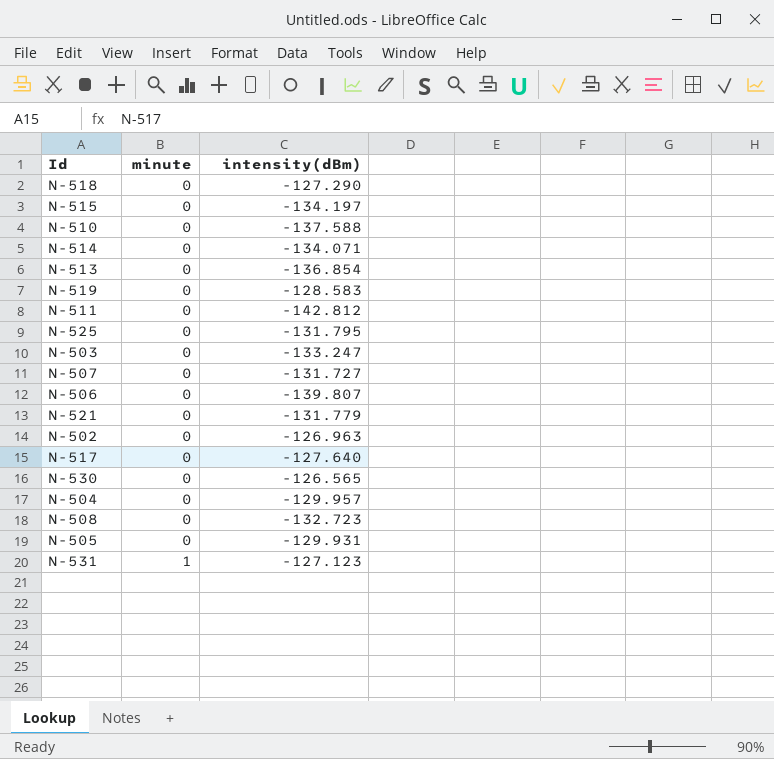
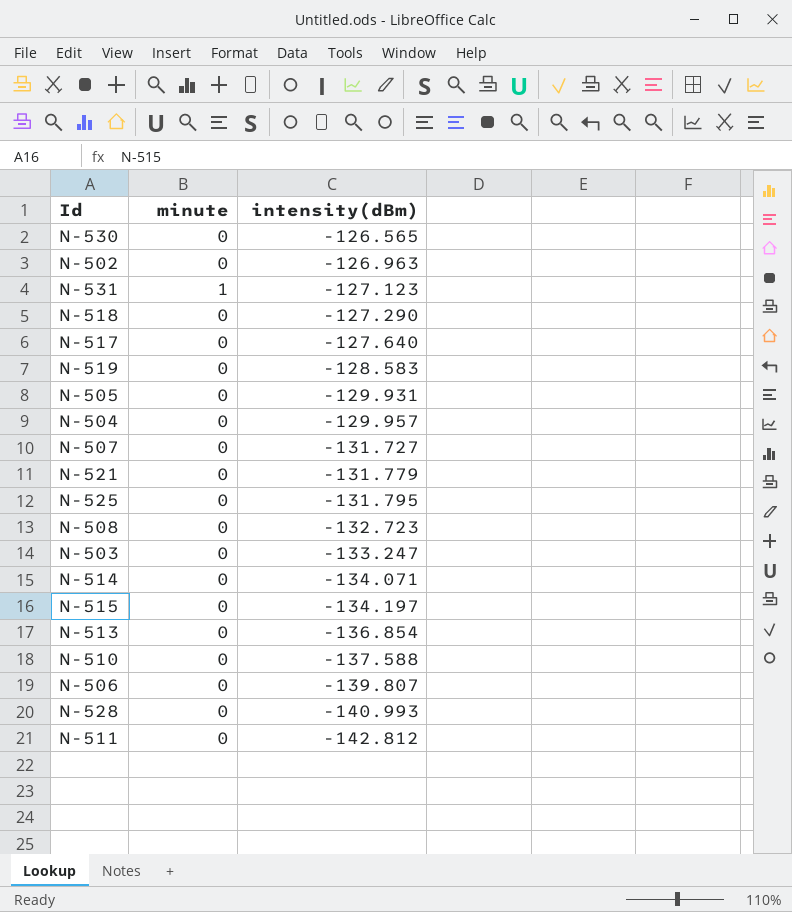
row order: minute ascending -> intensity(dBm) descending
row N-528: none -> 0 | -140.993

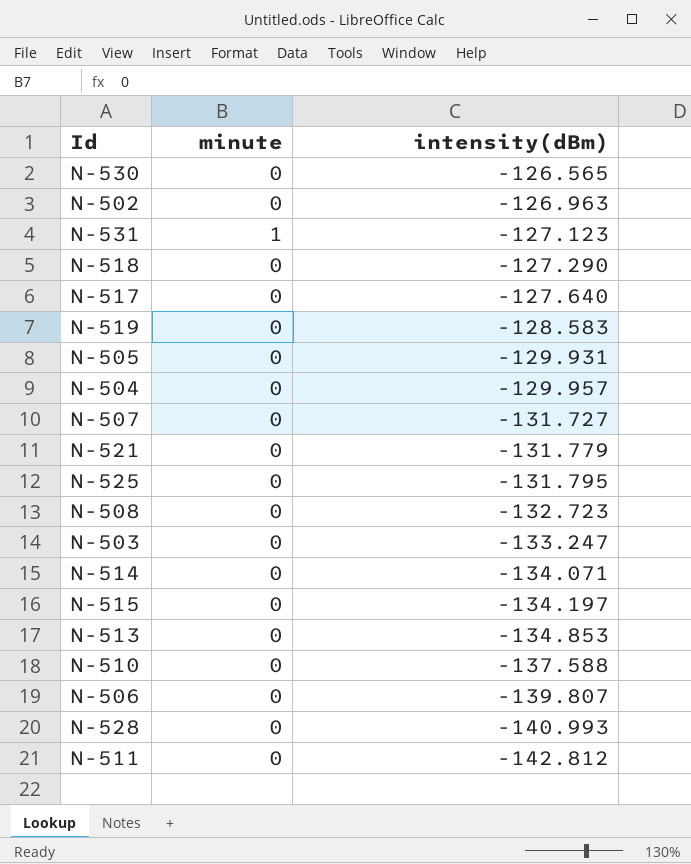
N-513 | intensity(dBm): -136.854 -> -134.853

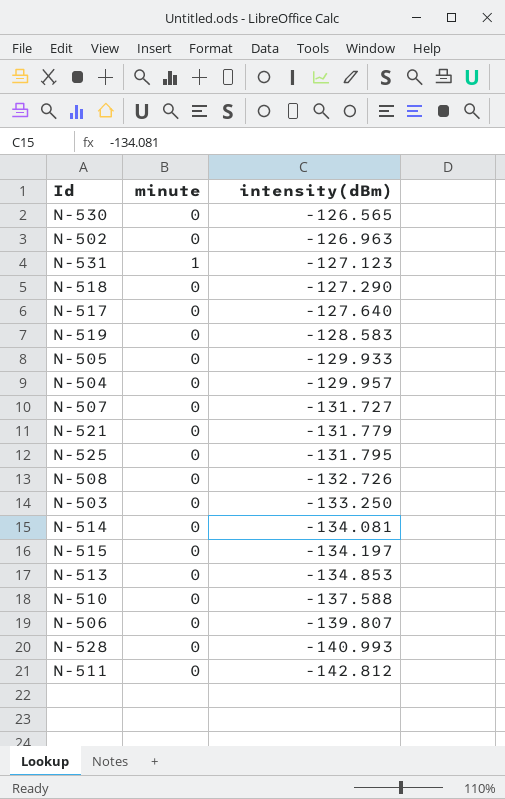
N-505 | intensity(dBm): -129.931 -> -129.933
N-508 | intensity(dBm): -132.723 -> -132.726
N-503 | intensity(dBm): -133.247 -> -133.250
N-514 | intensity(dBm): -134.071 -> -134.081

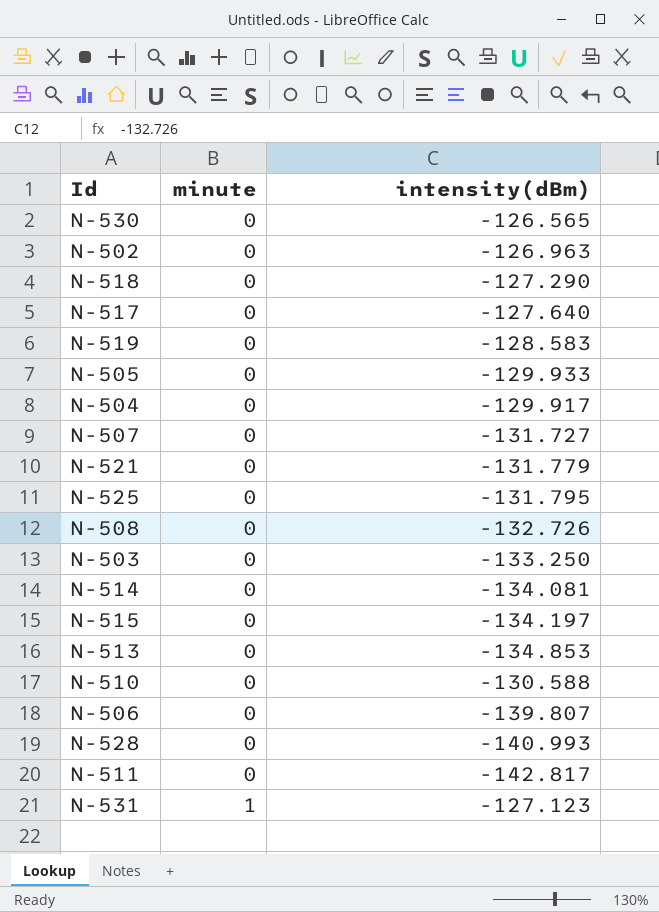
row order: intensity(dBm) descending -> minute ascending
N-504 | intensity(dBm): -129.957 -> -129.917
N-510 | intensity(dBm): -137.588 -> -130.588
N-511 | intensity(dBm): -142.812 -> -142.817

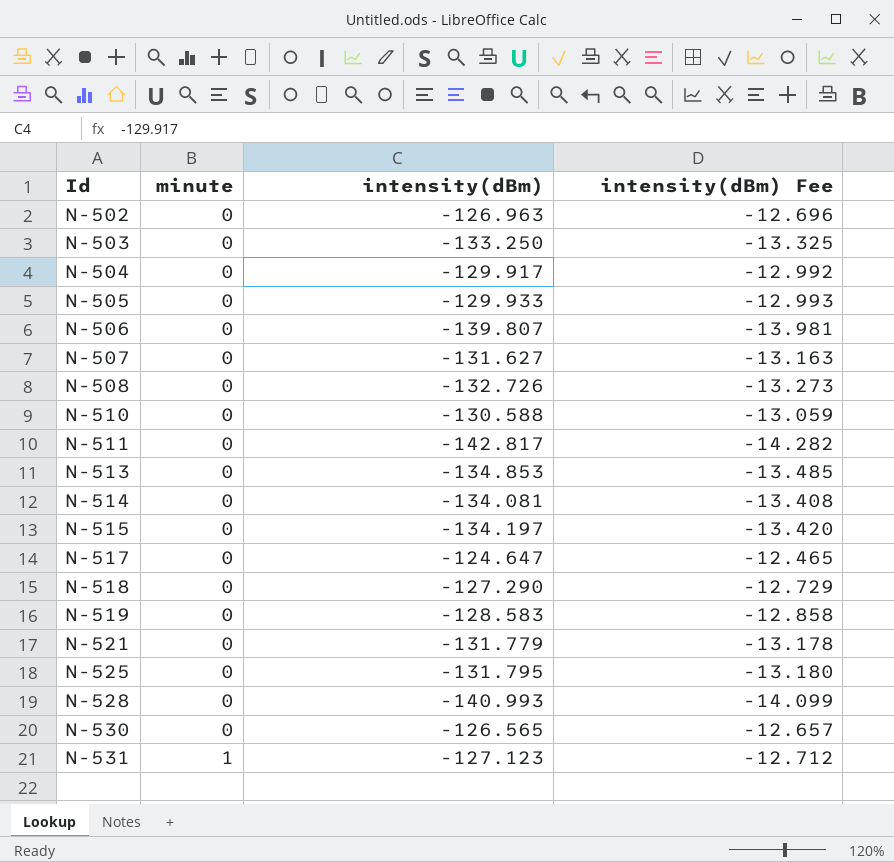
row order: minute ascending -> Id ascending
column intensity(dBm) Fee | formula: none -> [intensity(dBm)] * 0.1
N-507 | intensity(dBm): -131.727 -> -131.627
N-517 | intensity(dBm): -127.640 -> -124.647

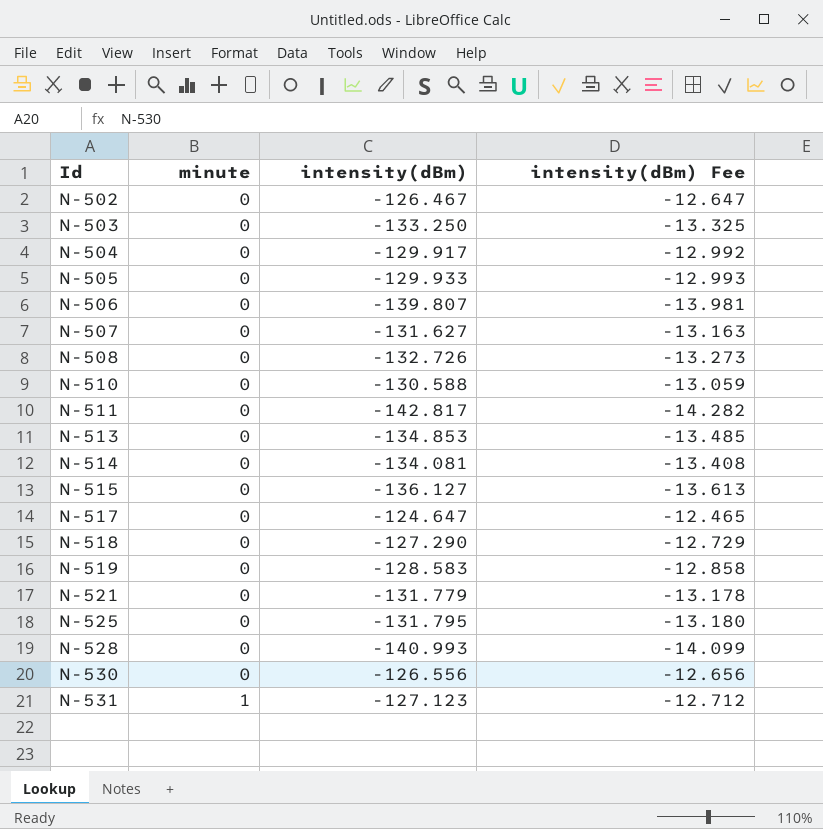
N-502 | intensity(dBm): -126.963 -> -126.467
N-502 | intensity(dBm) Fee: -12.696 -> -12.647
N-515 | intensity(dBm): -134.197 -> -136.127
N-515 | intensity(dBm) Fee: -13.420 -> -13.613
N-530 | intensity(dBm): -126.565 -> -126.556
N-530 | intensity(dBm) Fee: -12.657 -> -12.656

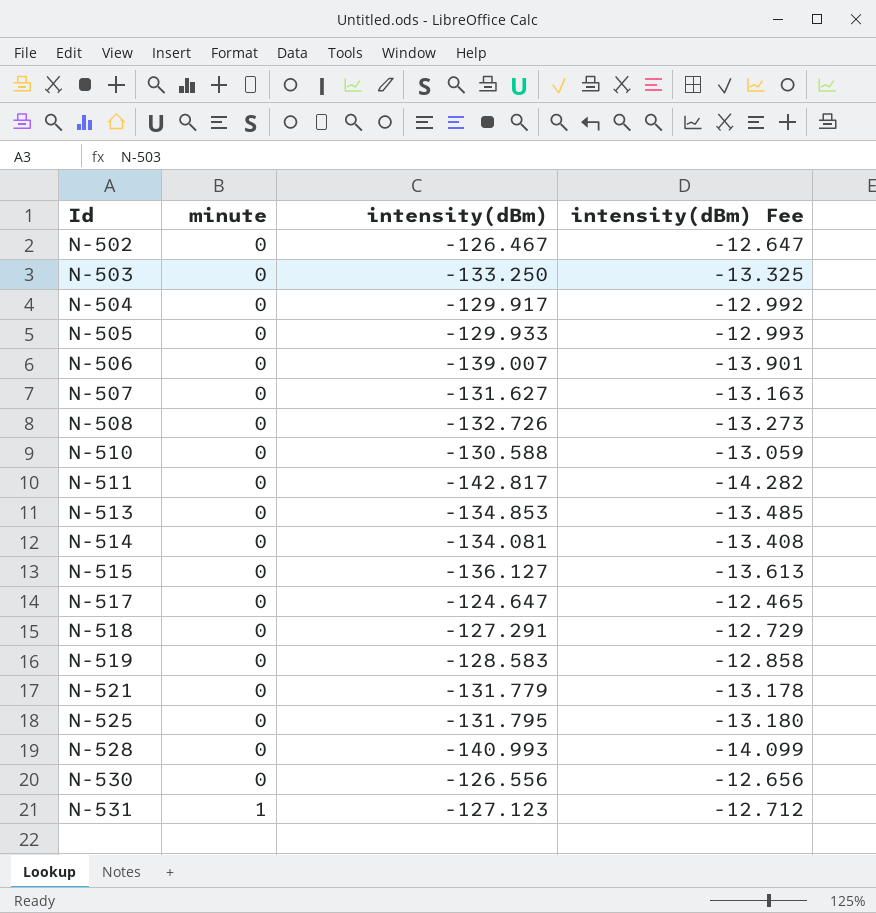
N-506 | intensity(dBm): -139.807 -> -139.007
N-506 | intensity(dBm) Fee: -13.981 -> -13.901
N-518 | intensity(dBm): -127.290 -> -127.291

